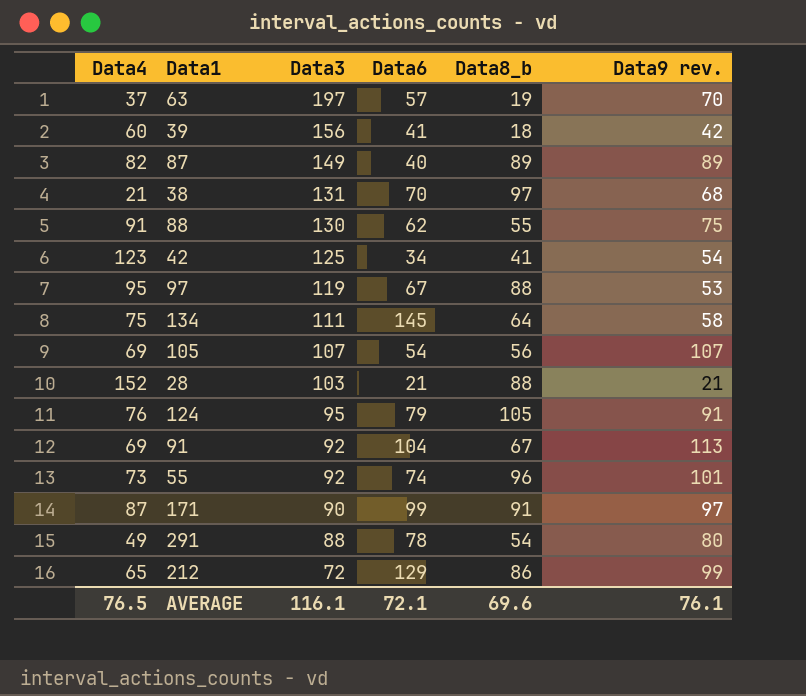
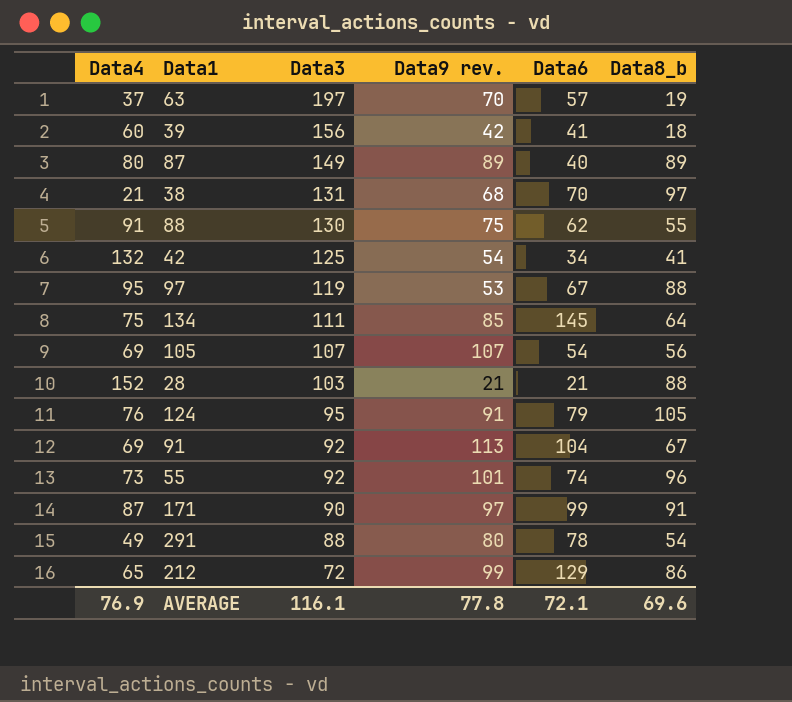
column Data9 rev. | position: 6 -> 4
87 | Data4: 82 -> 80
42 | Data4: 123 -> 132
134 | Data9 rev.: 58 -> 85
AVERAGE | Data4: 76.5 -> 76.9
AVERAGE | Data9 rev.: 76.1 -> 77.8

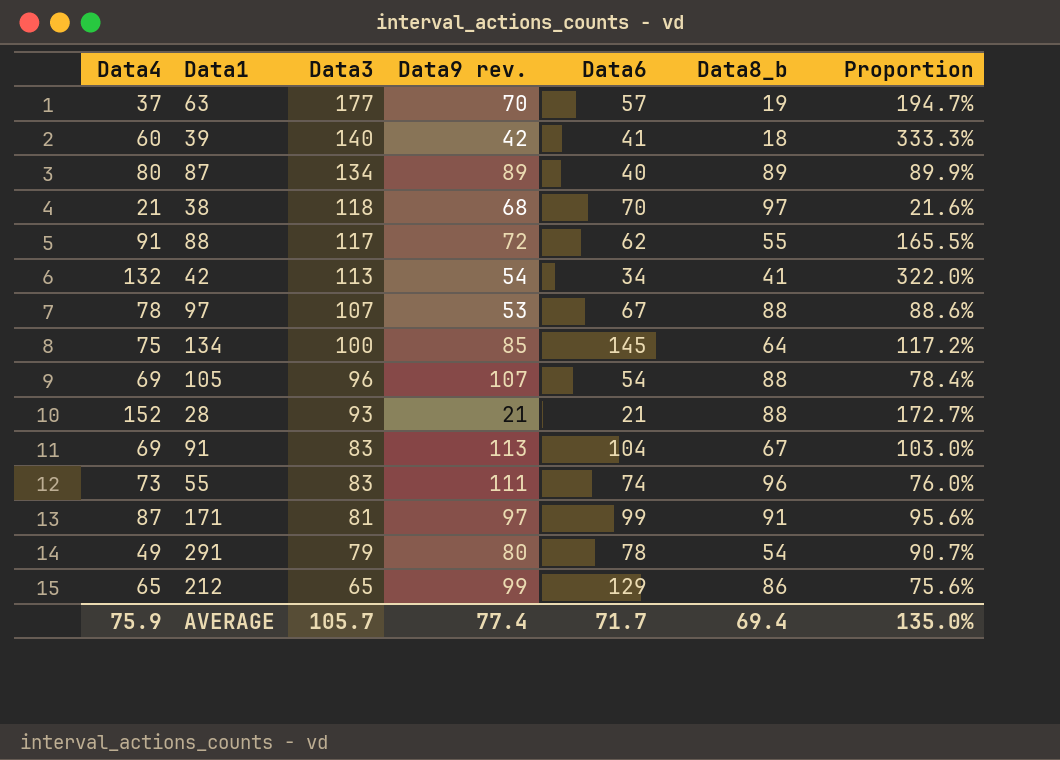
column Proportion | formula: none -> [Data4] / [Data8_b]
row 124: 76 | 95 | 91 | 79 | 105 -> none
63 | Data3: 197 -> 177
39 | Data3: 156 -> 140
87 | Data3: 149 -> 134
38 | Data3: 131 -> 118
88 | Data3: 130 -> 117
88 | Data9 rev.: 75 -> 72
42 | Data3: 125 -> 113
97 | Data4: 95 -> 78
97 | Data3: 119 -> 107
134 | Data3: 111 -> 100
105 | Data3: 107 -> 96
105 | Data8_b: 56 -> 88
28 | Data3: 103 -> 93
91 | Data3: 92 -> 83
55 | Data3: 92 -> 83
55 | Data9 rev.: 101 -> 111
171 | Data3: 90 -> 81
291 | Data3: 88 -> 79
212 | Data3: 72 -> 65
AVERAGE | Data4: 76.9 -> 75.9
AVERAGE | Data3: 116.1 -> 105.7
AVERAGE | Data9 rev.: 77.8 -> 77.4
AVERAGE | Data6: 72.1 -> 71.7
AVERAGE | Data8_b: 69.6 -> 69.4

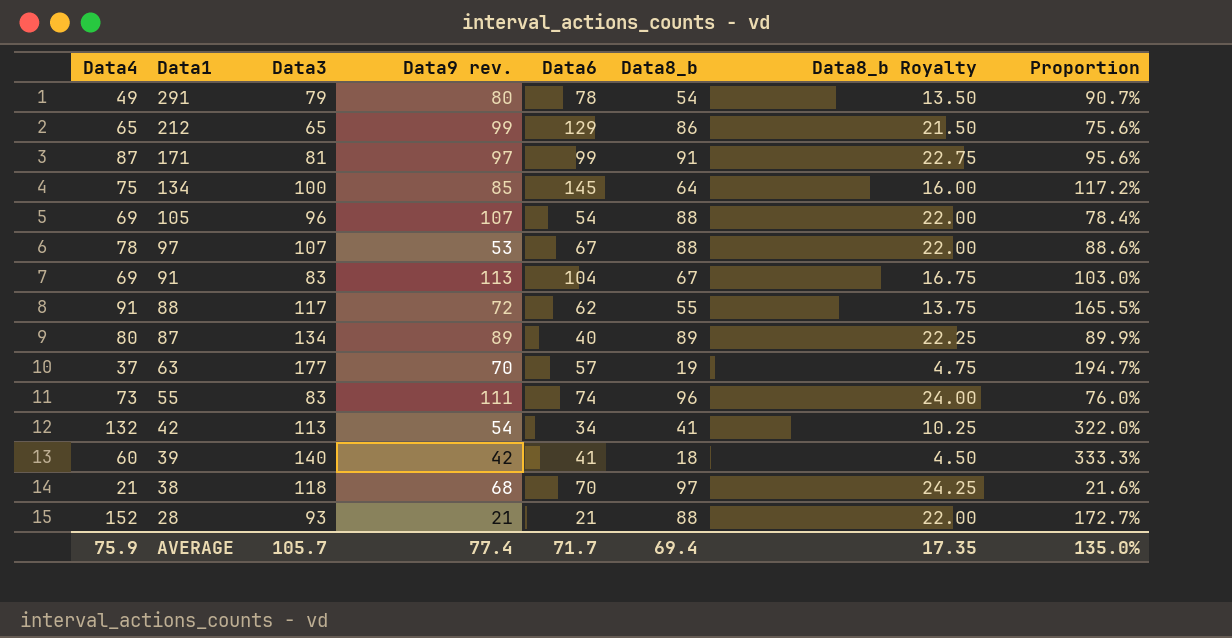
row order: Data3 descending -> Data1 descending
column Data8_b Royalty | formula: none -> [Data8_b] * 0.25

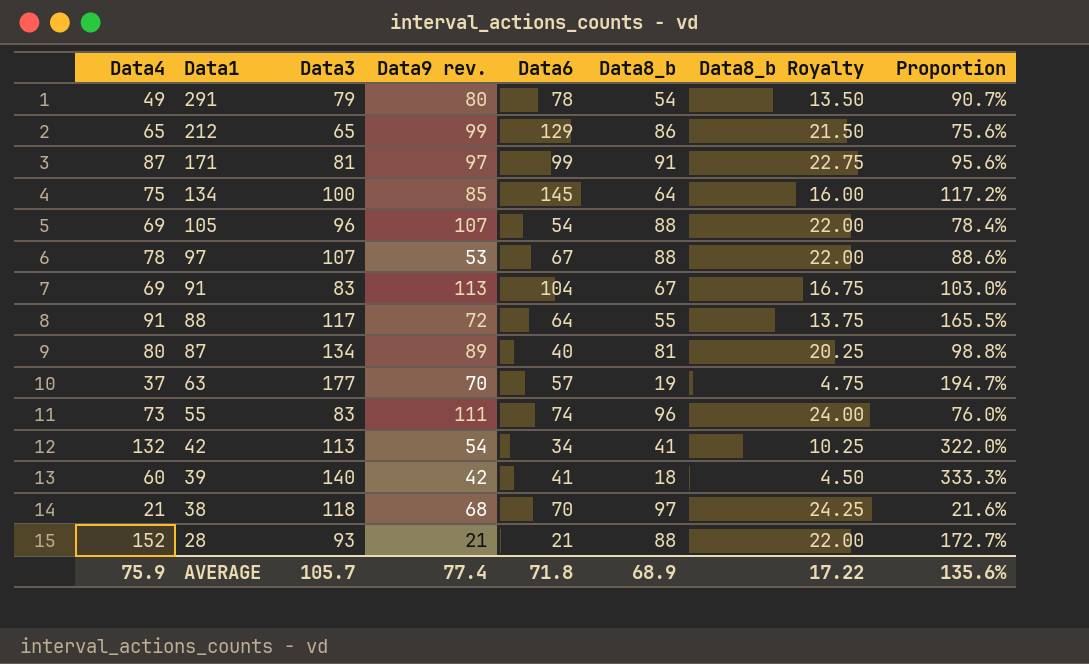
88 | Data6: 62 -> 64
87 | Data8_b: 89 -> 81
87 | Data8_b Royalty: 22.25 -> 20.25
87 | Proportion: 89.9% -> 98.8%
AVERAGE | Data6: 71.7 -> 71.8
AVERAGE | Data8_b: 69.4 -> 68.9
AVERAGE | Data8_b Royalty: 17.35 -> 17.22
AVERAGE | Proportion: 135.0% -> 135.6%

